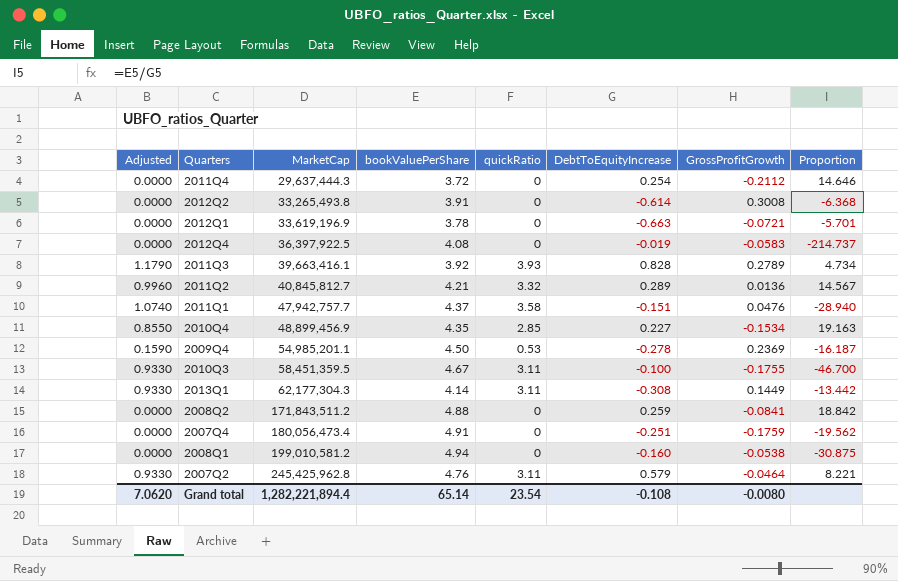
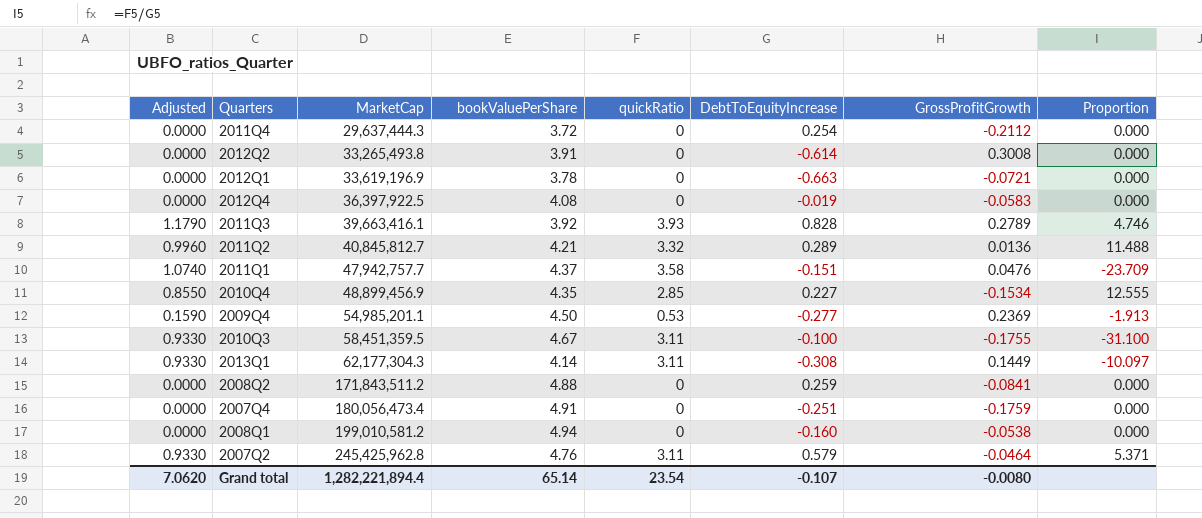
column Proportion | formula: [bookValuePerShare] / [DebtToEquityIncrease] -> [quickRatio] / [DebtToEquityIncrease]
2009Q4 | DebtToEquityIncrease: -0.278 -> -0.277
Grand total | DebtToEquityIncrease: -0.108 -> -0.107

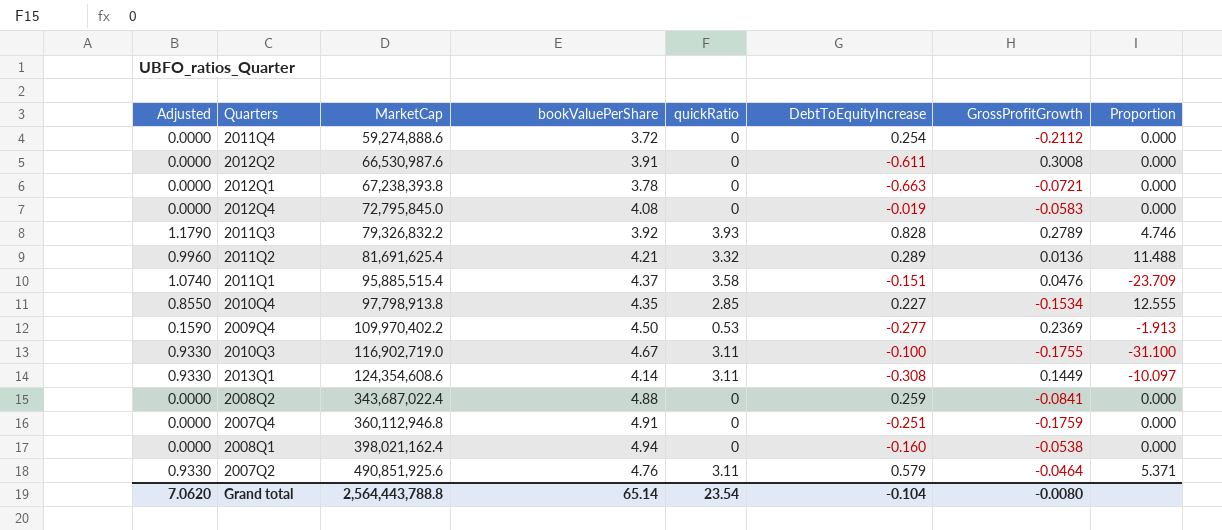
2011Q4 | MarketCap: 29,637,444.3 -> 59,274,888.6
2012Q2 | MarketCap: 33,265,493.8 -> 66,530,987.6
2012Q2 | DebtToEquityIncrease: -0.614 -> -0.611
2012Q1 | MarketCap: 33,619,196.9 -> 67,238,393.8
2012Q4 | MarketCap: 36,397,922.5 -> 72,795,845.0
2011Q3 | MarketCap: 39,663,416.1 -> 79,326,832.2
2011Q2 | MarketCap: 40,845,812.7 -> 81,691,625.4
2011Q1 | MarketCap: 47,942,757.7 -> 95,885,515.4
2010Q4 | MarketCap: 48,899,456.9 -> 97,798,913.8
2009Q4 | MarketCap: 54,985,201.1 -> 109,970,402.2
2010Q3 | MarketCap: 58,451,359.5 -> 116,902,719.0
2013Q1 | MarketCap: 62,177,304.3 -> 124,354,608.6
2008Q2 | MarketCap: 171,843,511.2 -> 343,687,022.4
2007Q4 | MarketCap: 180,056,473.4 -> 360,112,946.8
2008Q1 | MarketCap: 199,010,581.2 -> 398,021,162.4
2007Q2 | MarketCap: 245,425,962.8 -> 490,851,925.6
Grand total | MarketCap: 1,282,221,894.4 -> 2,564,443,788.8
Grand total | DebtToEquityIncrease: -0.107 -> -0.104

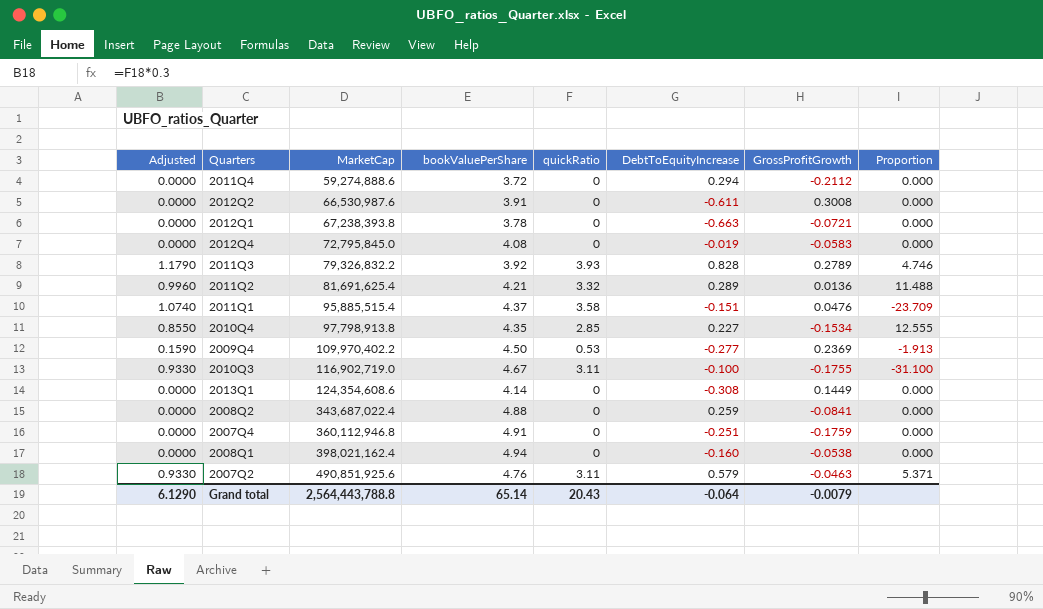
2011Q4 | DebtToEquityIncrease: 0.254 -> 0.294
2013Q1 | Adjusted: 0.9330 -> 0.0000
2013Q1 | quickRatio: 3.11 -> 0
2013Q1 | Proportion: -10.097 -> 0.000
2007Q2 | GrossProfitGrowth: -0.0464 -> -0.0463
Grand total | Adjusted: 7.0620 -> 6.1290
Grand total | quickRatio: 23.54 -> 20.43
Grand total | DebtToEquityIncrease: -0.104 -> -0.064
Grand total | GrossProfitGrowth: -0.0080 -> -0.0079

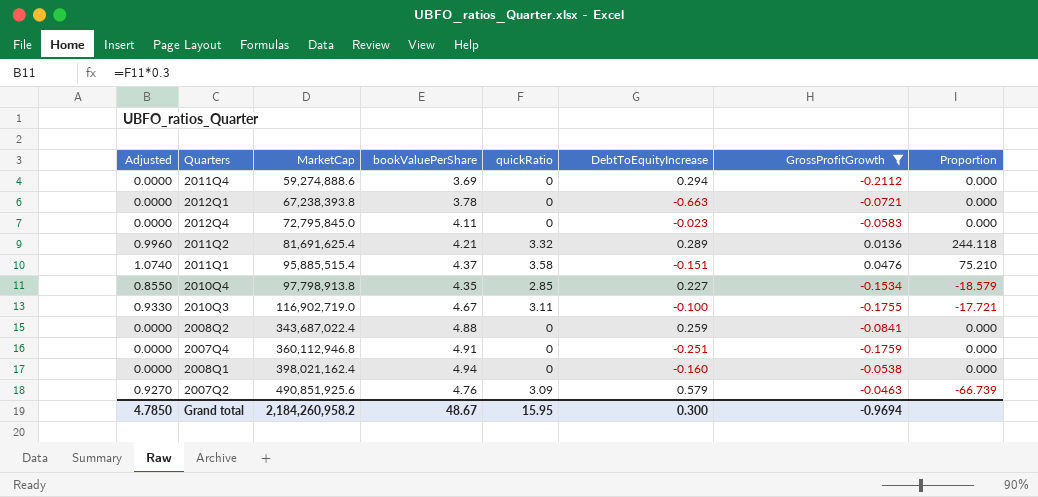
filter: none -> GrossProfitGrowth <= 0.0476
column Proportion | formula: [quickRatio] / [DebtToEquityIncrease] -> [quickRatio] / [GrossProfitGrowth]
2011Q4 | bookValuePerShare: 3.72 -> 3.69
2012Q4 | bookValuePerShare: 4.08 -> 4.11
2012Q4 | DebtToEquityIncrease: -0.019 -> -0.023
2007Q2 | Adjusted: 0.9330 -> 0.9270
2007Q2 | quickRatio: 3.11 -> 3.09
Grand total | Adjusted: 6.1290 -> 4.7850
Grand total | MarketCap: 2,564,443,788.8 -> 2,184,260,958.2
Grand total | bookValuePerShare: 65.14 -> 48.67
Grand total | quickRatio: 20.43 -> 15.95
Grand total | DebtToEquityIncrease: -0.064 -> 0.300
Grand total | GrossProfitGrowth: -0.0079 -> -0.9694

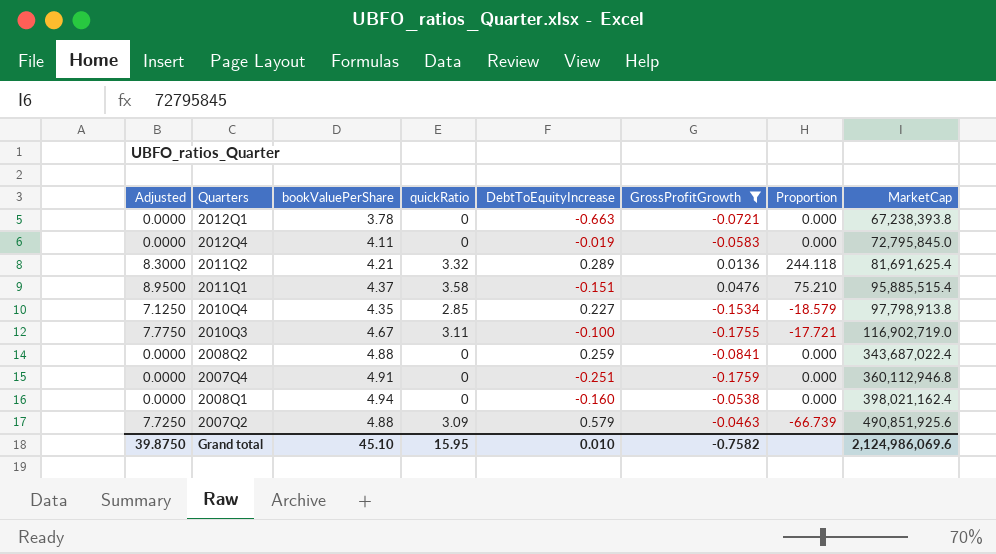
column Adjusted | formula: [quickRatio] * 0.3 -> [quickRatio] * 2.5
column MarketCap | position: 3 -> 8
row 2011Q4: 0.0000 | 59,274,888.6 | 3.69 | 0 | 0.294 | -0.2112 | 0.000 -> none
2012Q4 | DebtToEquityIncrease: -0.023 -> -0.019
2007Q2 | bookValuePerShare: 4.76 -> 4.88
Grand total | Adjusted: 4.7850 -> 39.8750
Grand total | bookValuePerShare: 48.67 -> 45.10
Grand total | DebtToEquityIncrease: 0.300 -> 0.010
Grand total | GrossProfitGrowth: -0.9694 -> -0.7582
Grand total | MarketCap: 2,184,260,958.2 -> 2,124,986,069.6

